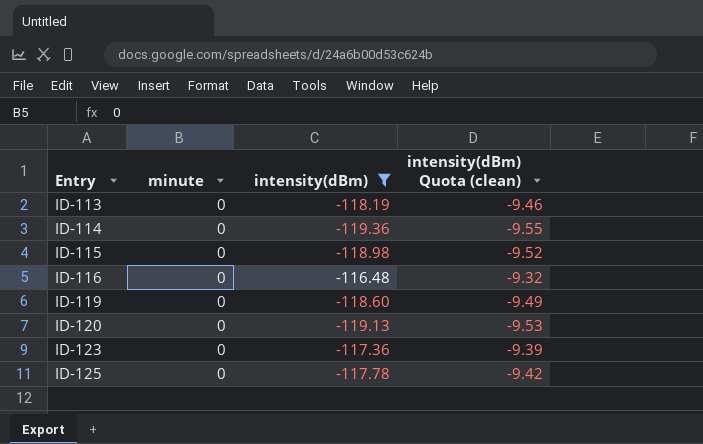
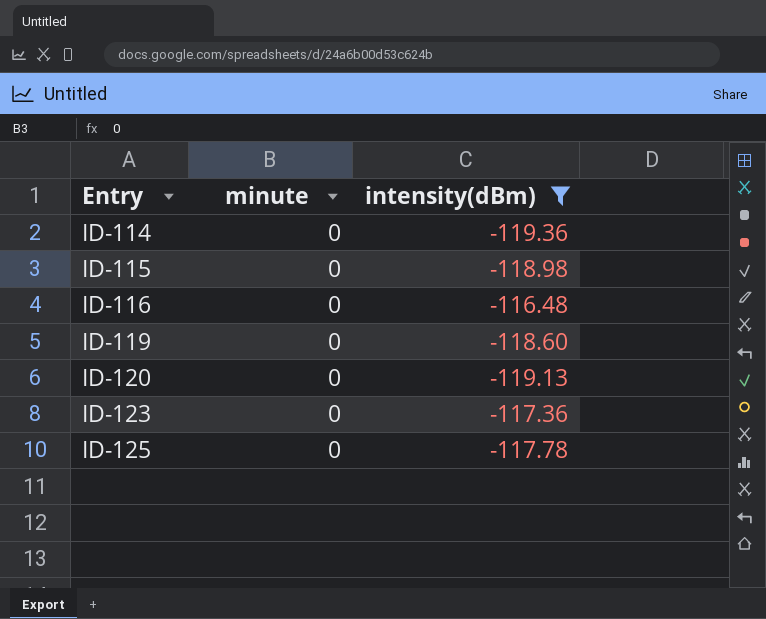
column intensity(dBm) Quota (clean) | formula: [intensity(dBm)] * 0.08 -> none
row ID-113: 0 | -118.19 | -9.46 -> none

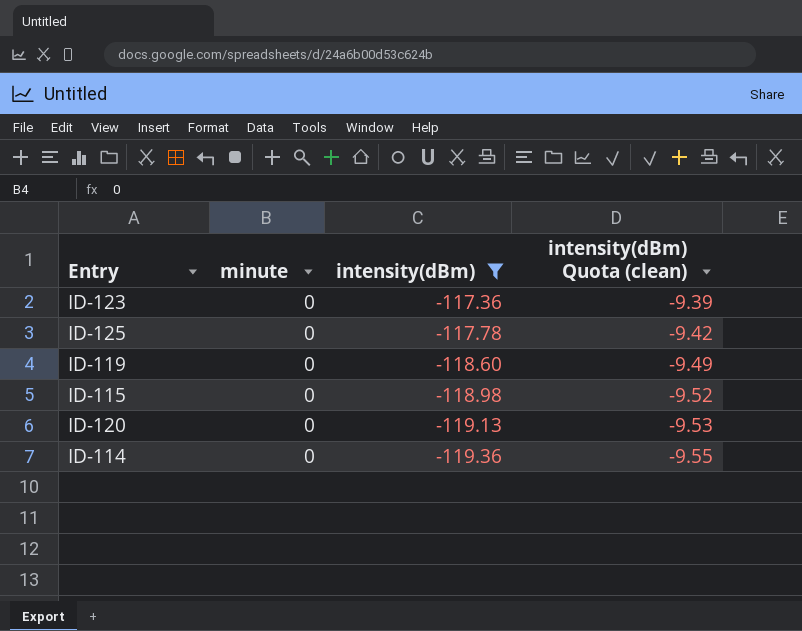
row order: Entry ascending -> intensity(dBm) descending
column intensity(dBm) Quota (clean) | formula: none -> [intensity(dBm)] * 0.08
row ID-116: 0 | -116.48 -> none

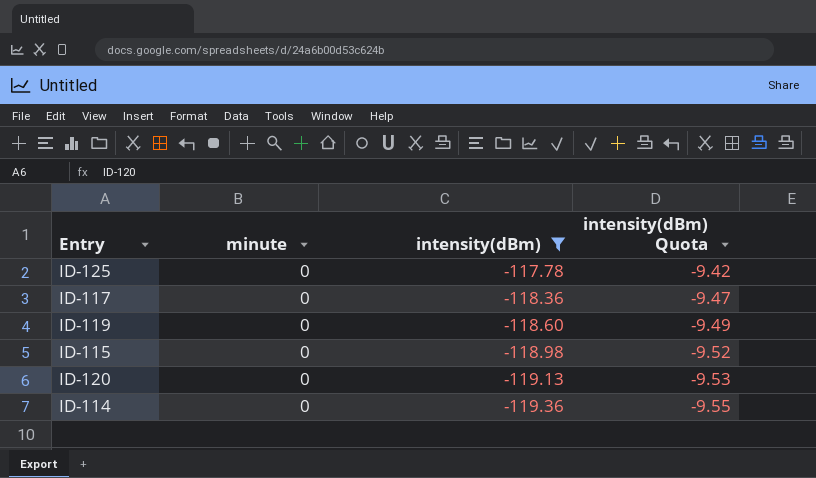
column name: intensity(dBm) Quota (clean) -> intensity(dBm) Quota
row ID-123: 0 | -117.36 | -9.39 -> none
row ID-117: none -> 0 | -118.36 | -9.47

